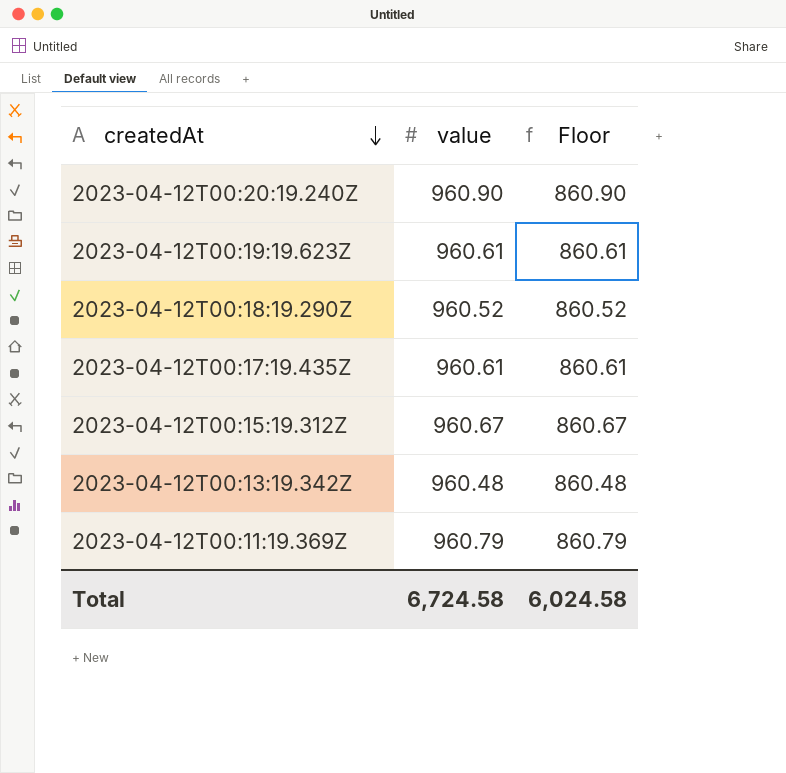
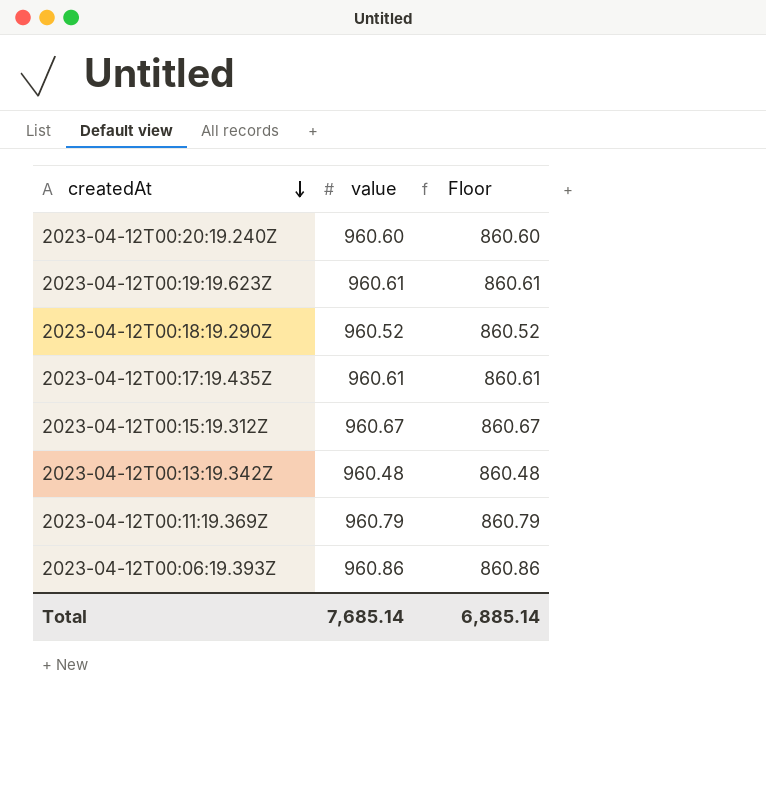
2023-04-12T00:20:19.240Z | value: 960.90 -> 960.60
2023-04-12T00:20:19.240Z | Floor: 860.90 -> 860.60
row 2023-04-12T00:06:19.393Z: none -> 960.86 | 860.86
Total | value: 6,724.58 -> 7,685.14
Total | Floor: 6,024.58 -> 6,885.14

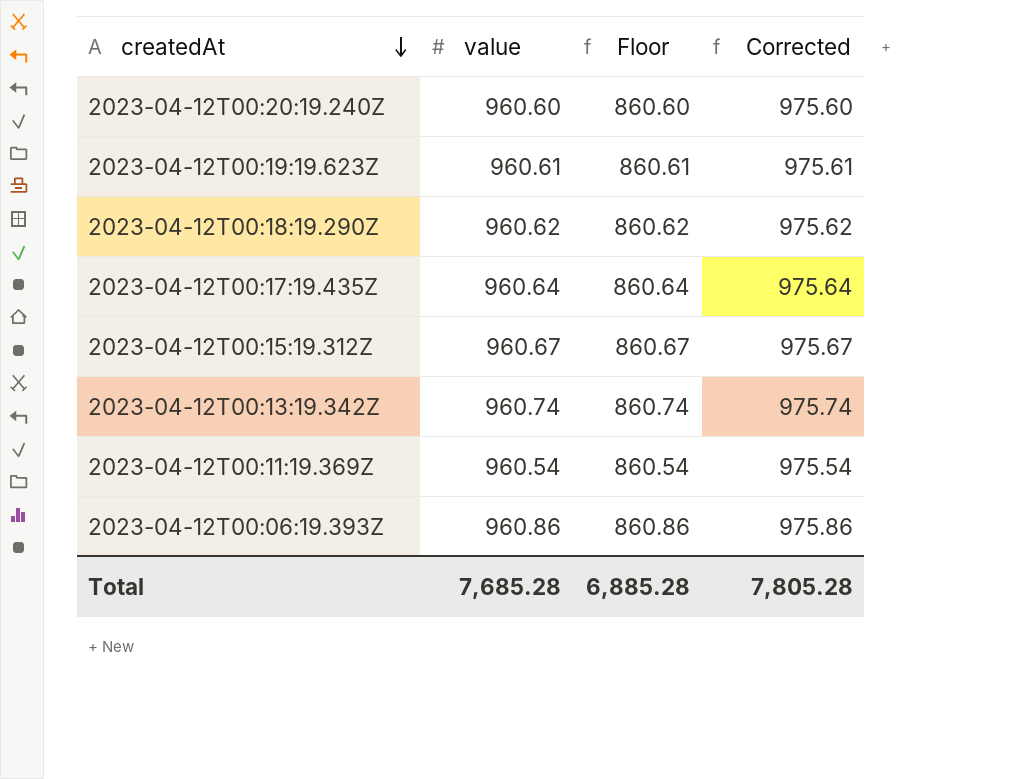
column Corrected | formula: none -> [value] + 15
2023-04-12T00:18:19.290Z | value: 960.52 -> 960.62
2023-04-12T00:18:19.290Z | Floor: 860.52 -> 860.62
2023-04-12T00:17:19.435Z | value: 960.61 -> 960.64
2023-04-12T00:17:19.435Z | Floor: 860.61 -> 860.64
2023-04-12T00:13:19.342Z | value: 960.48 -> 960.74
2023-04-12T00:13:19.342Z | Floor: 860.48 -> 860.74
2023-04-12T00:11:19.369Z | value: 960.79 -> 960.54
2023-04-12T00:11:19.369Z | Floor: 860.79 -> 860.54
Total | value: 7,685.14 -> 7,685.28
Total | Floor: 6,885.14 -> 6,885.28

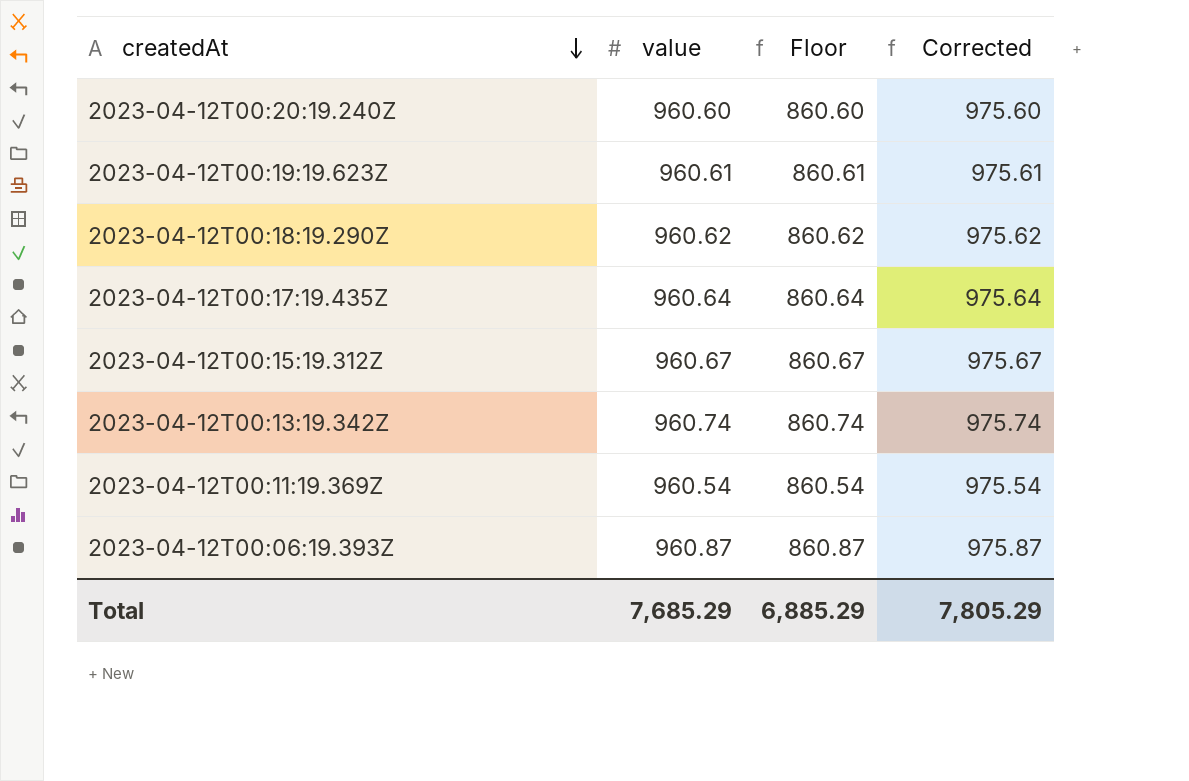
2023-04-12T00:06:19.393Z | value: 960.86 -> 960.87
2023-04-12T00:06:19.393Z | Floor: 860.86 -> 860.87
2023-04-12T00:06:19.393Z | Corrected: 975.86 -> 975.87
Total | value: 7,685.28 -> 7,685.29
Total | Floor: 6,885.28 -> 6,885.29
Total | Corrected: 7,805.28 -> 7,805.29

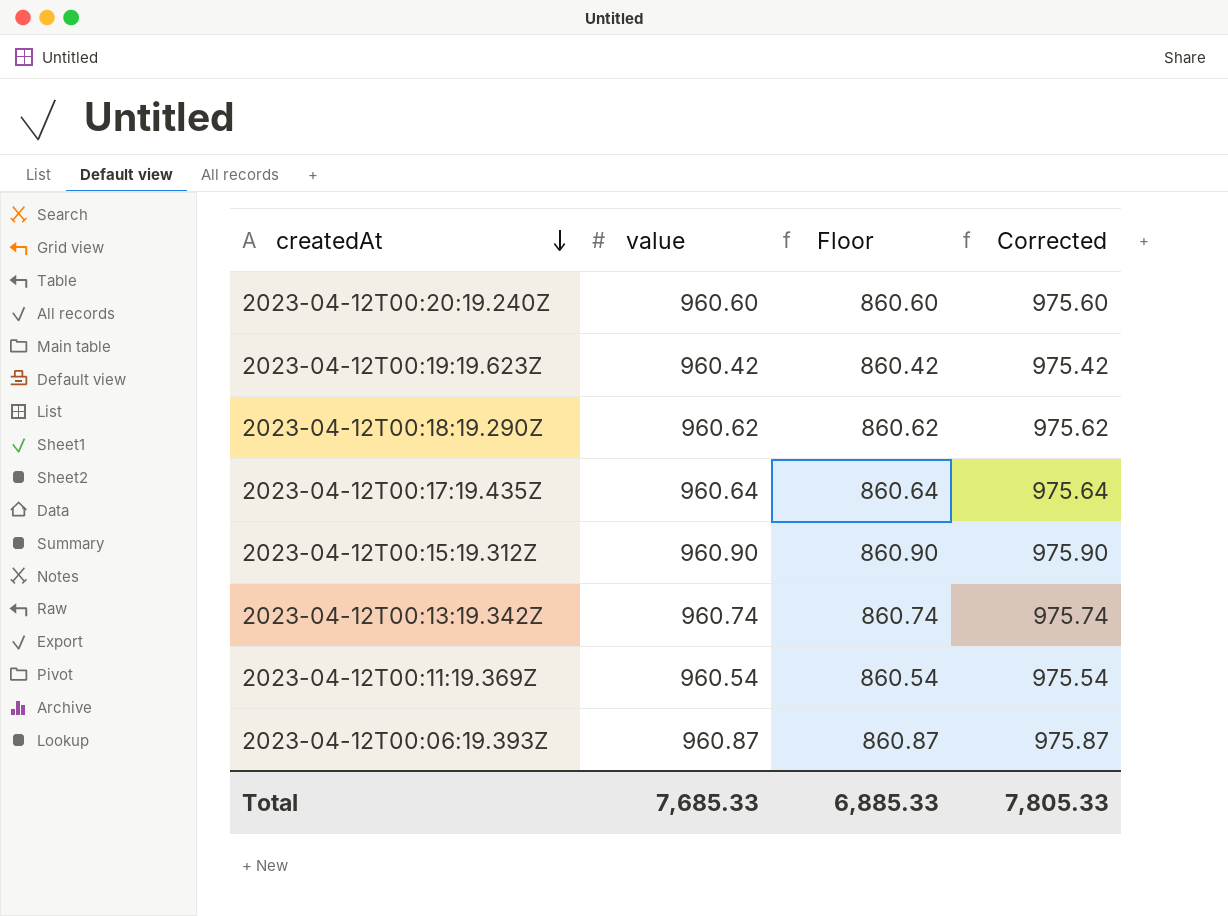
2023-04-12T00:19:19.623Z | value: 960.61 -> 960.42
2023-04-12T00:19:19.623Z | Floor: 860.61 -> 860.42
2023-04-12T00:19:19.623Z | Corrected: 975.61 -> 975.42
2023-04-12T00:15:19.312Z | value: 960.67 -> 960.90
2023-04-12T00:15:19.312Z | Floor: 860.67 -> 860.90
2023-04-12T00:15:19.312Z | Corrected: 975.67 -> 975.90
Total | value: 7,685.29 -> 7,685.33
Total | Floor: 6,885.29 -> 6,885.33
Total | Corrected: 7,805.29 -> 7,805.33

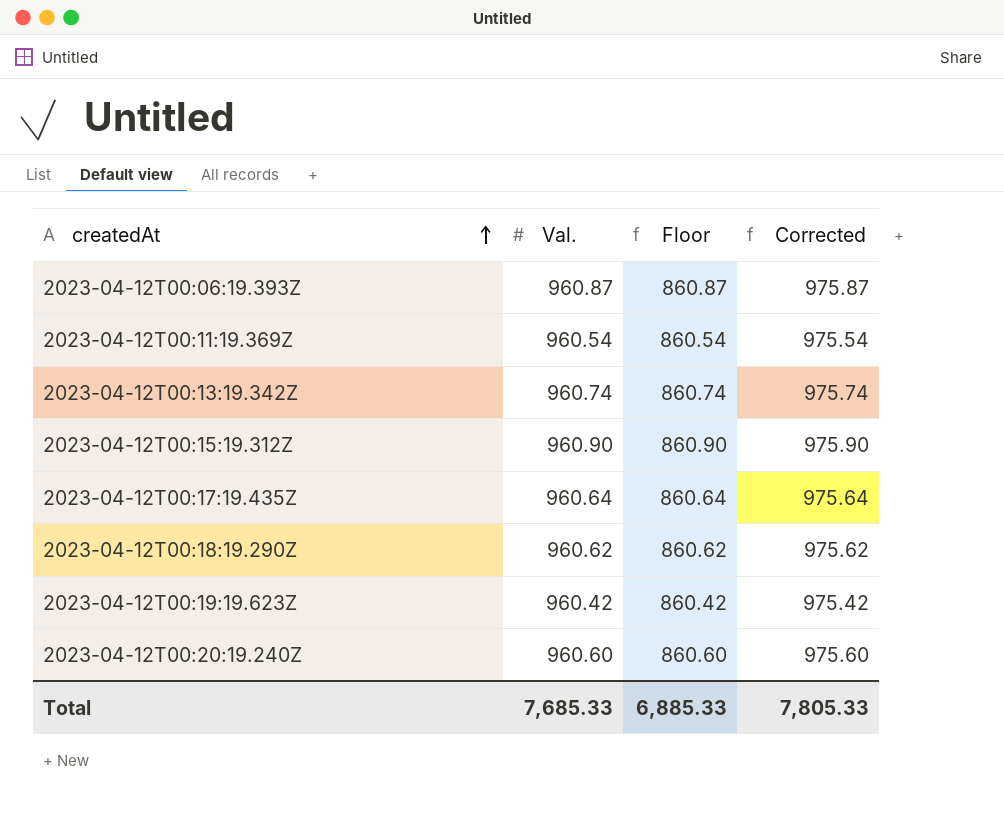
row order: createdAt descending -> createdAt ascending
column name: value -> Val.

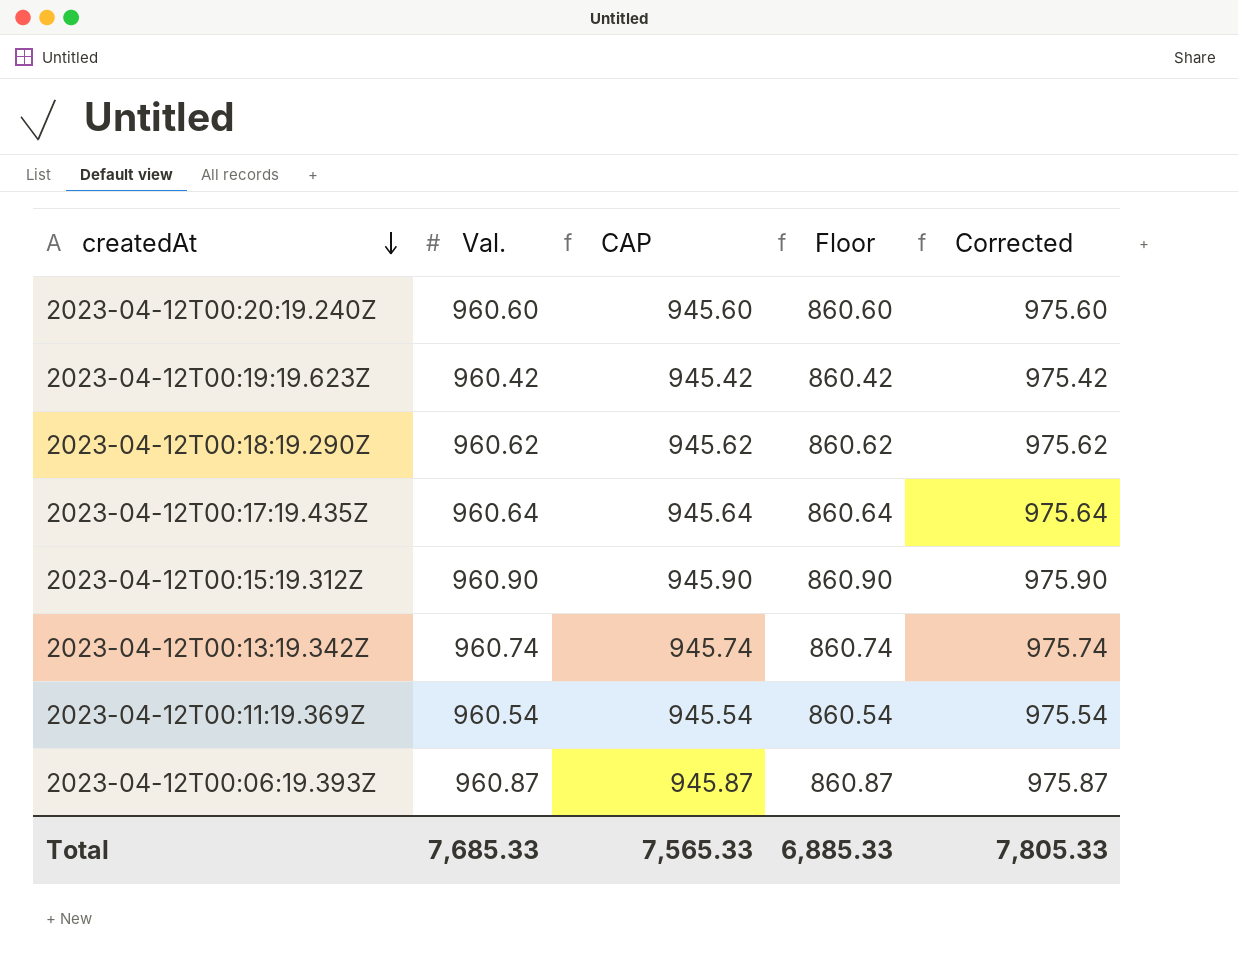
row order: createdAt ascending -> createdAt descending
column CAP | formula: none -> [Val.] - 15

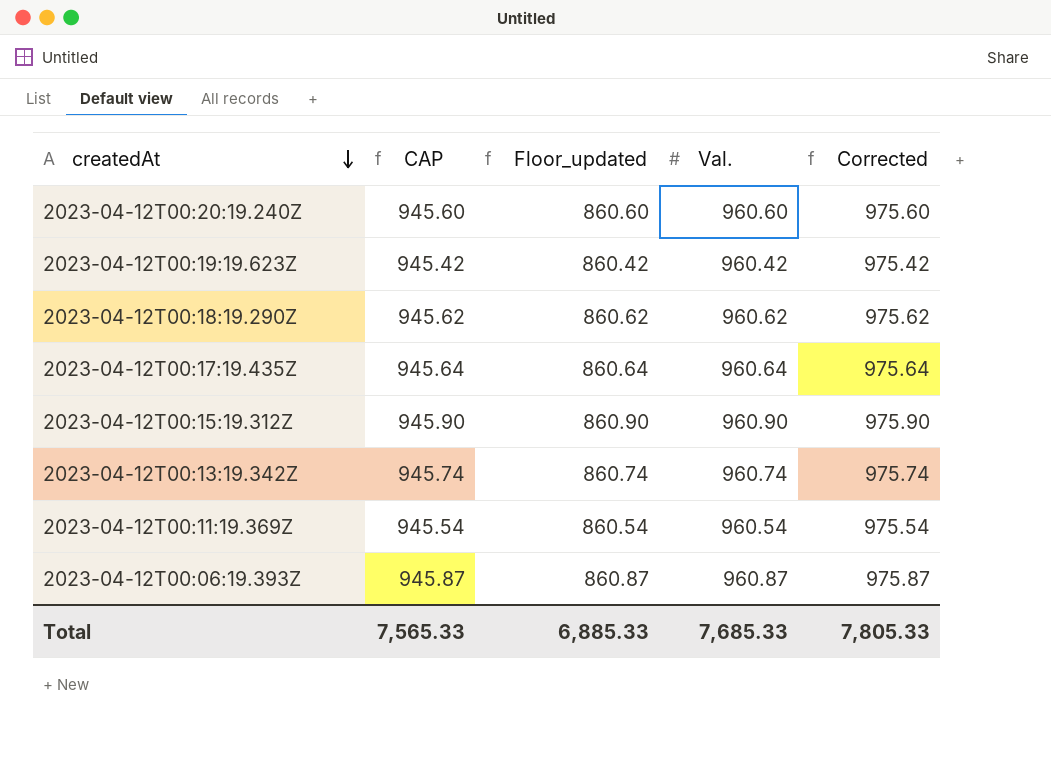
column name: Floor -> Floor_updated
column Val. | position: 2 -> 4

